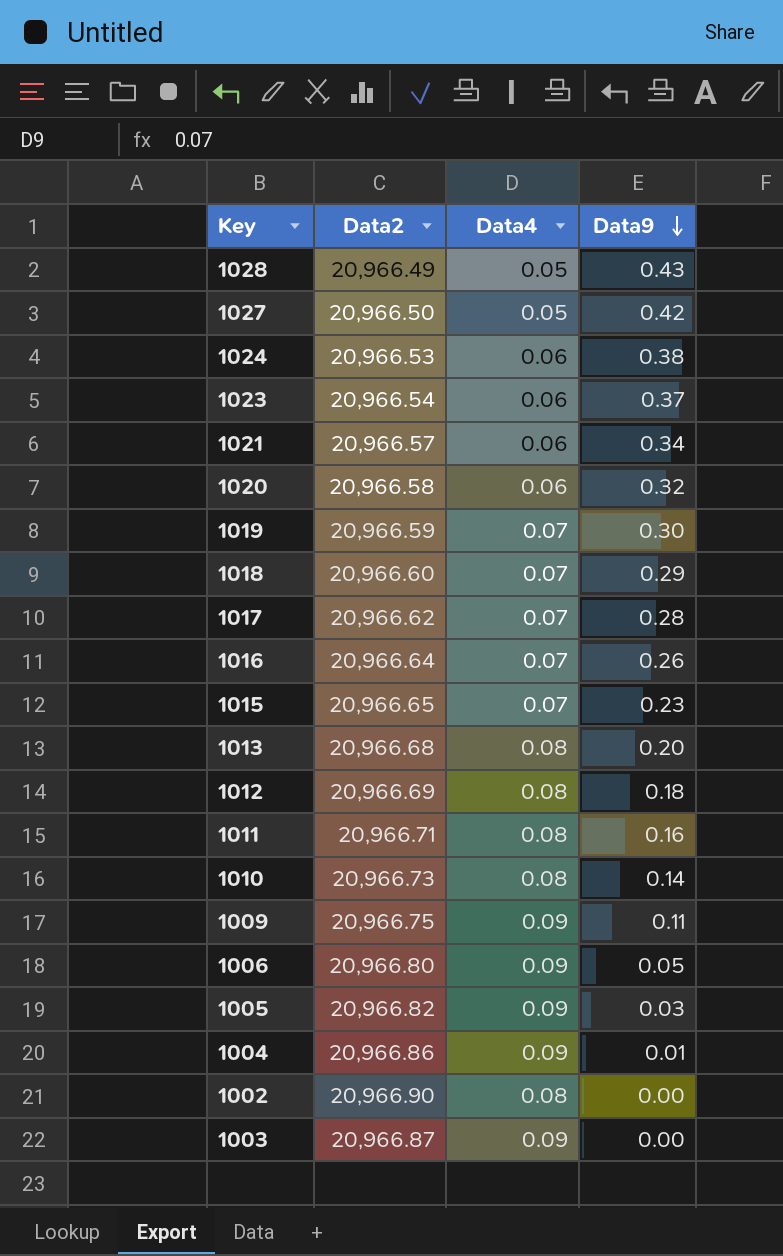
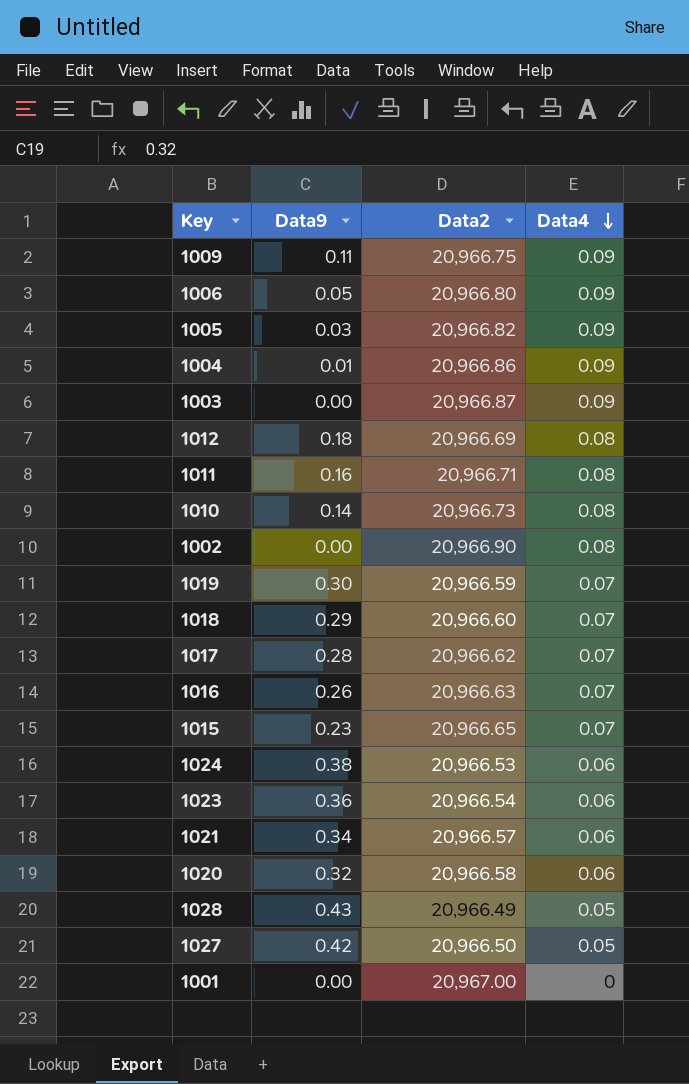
row order: Data9 descending -> Data4 descending
column Data9 | position: 4 -> 2
row 1013: 20,966.68 | 0.08 | 0.20 -> none
1016 | Data2: 20,966.64 -> 20,966.63
1023 | Data9: 0.37 -> 0.36
row 1001: none -> 0.00 | 20,967.00 | 0

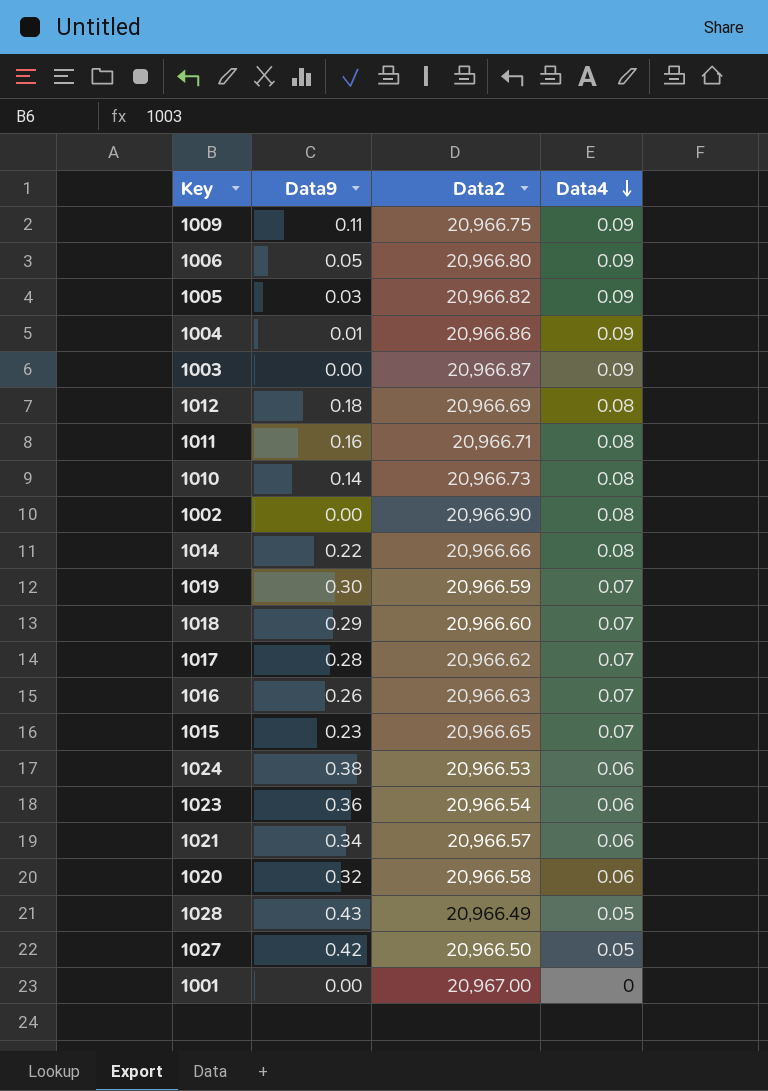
row 1014: none -> 0.22 | 20,966.66 | 0.08

